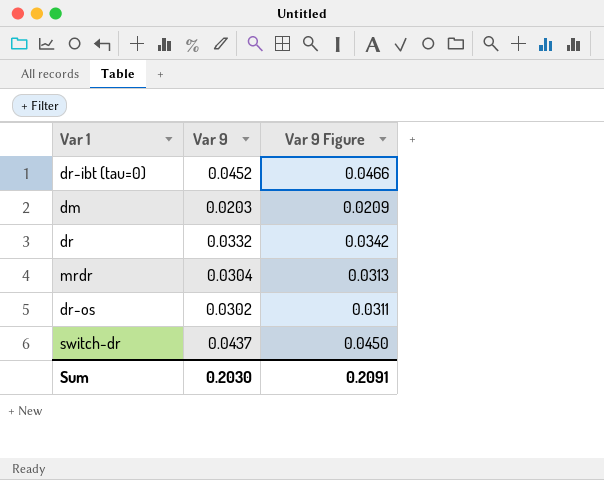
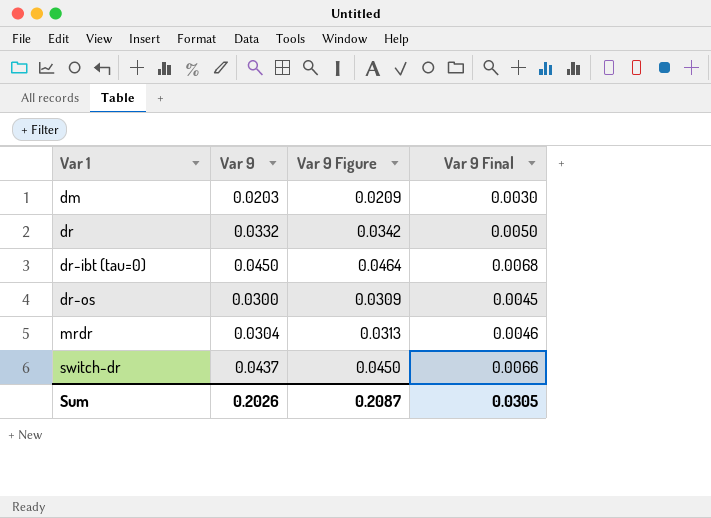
row order: none -> Var 1 ascending
column Var 9 Final | formula: none -> [Var 9] * 0.15
dr-ibt (tau=0) | Var 9: 0.0452 -> 0.0450
dr-ibt (tau=0) | Var 9 Figure: 0.0466 -> 0.0464
dr-os | Var 9: 0.0302 -> 0.0300
dr-os | Var 9 Figure: 0.0311 -> 0.0309
Sum | Var 9: 0.2030 -> 0.2026
Sum | Var 9 Figure: 0.2091 -> 0.2087

